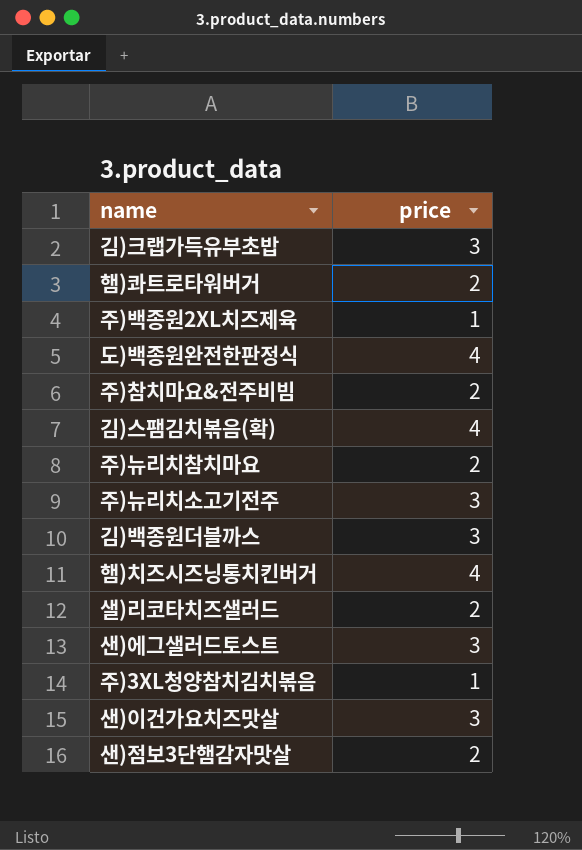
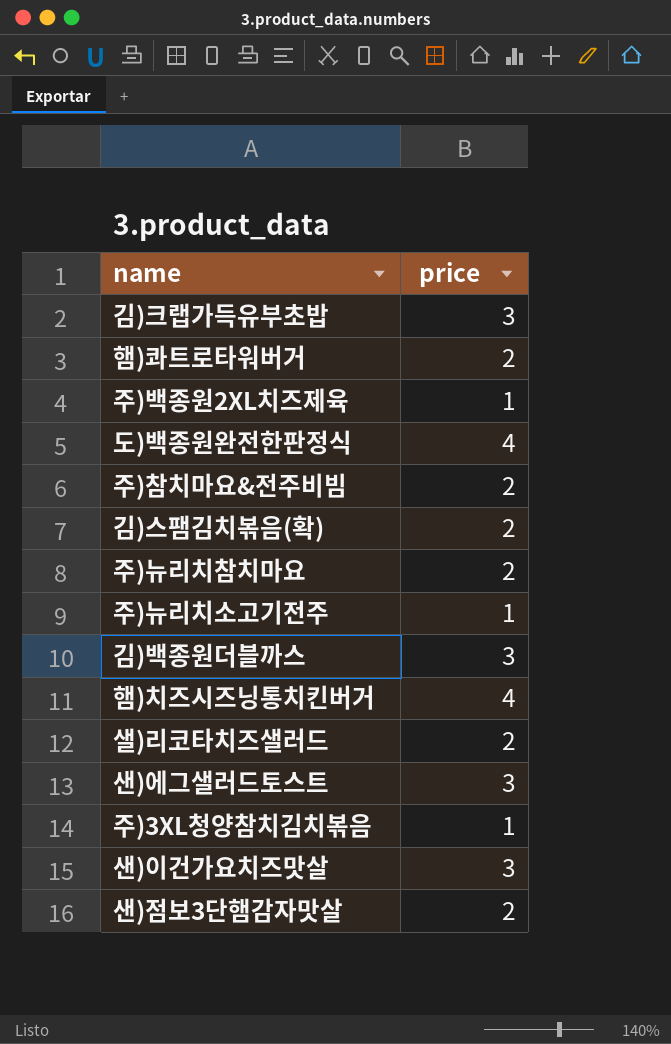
김)스팸김치볶음(확) | price: 4 -> 2
주)뉴리치소고기전주 | price: 3 -> 1

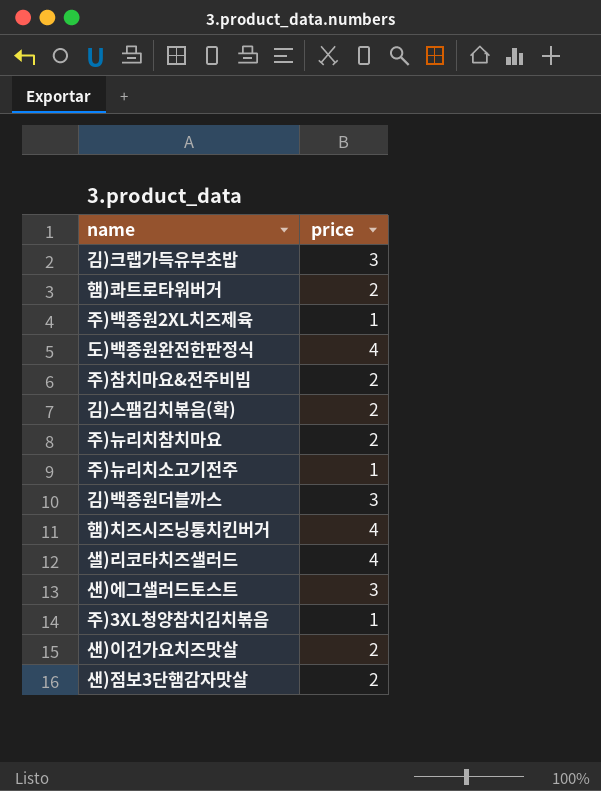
샐)리코타치즈샐러드 | price: 2 -> 4
샌)이건가요치즈맛살 | price: 3 -> 2

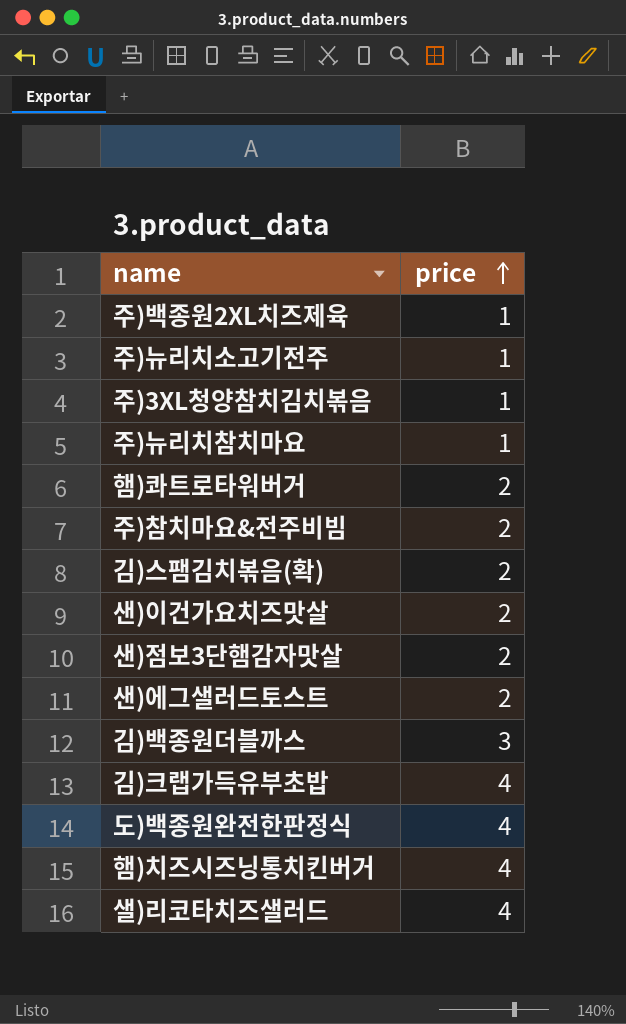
row order: none -> price ascending
주)뉴리치참치마요 | price: 2 -> 1
샌)에그샐러드토스트 | price: 3 -> 2
김)크랩가득유부초밥 | price: 3 -> 4

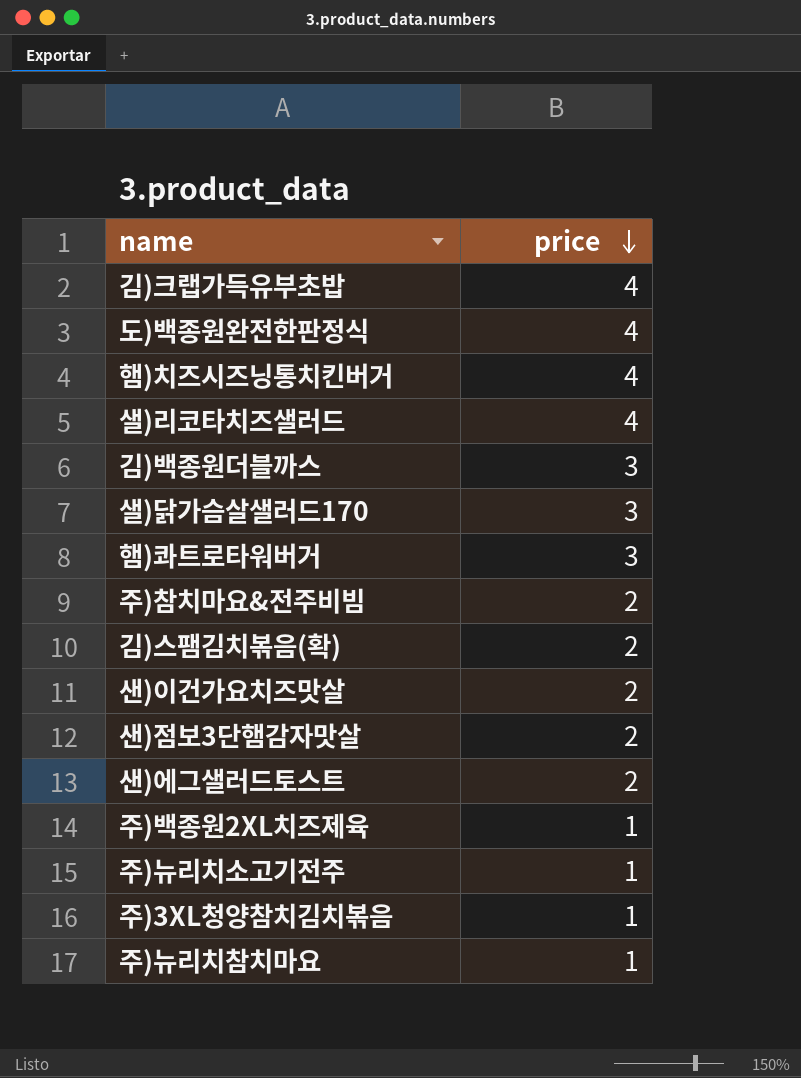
row order: price ascending -> price descending
row 샐)닭가슴살샐러드170: none -> 3
햄)콰트로타워버거 | price: 2 -> 3

